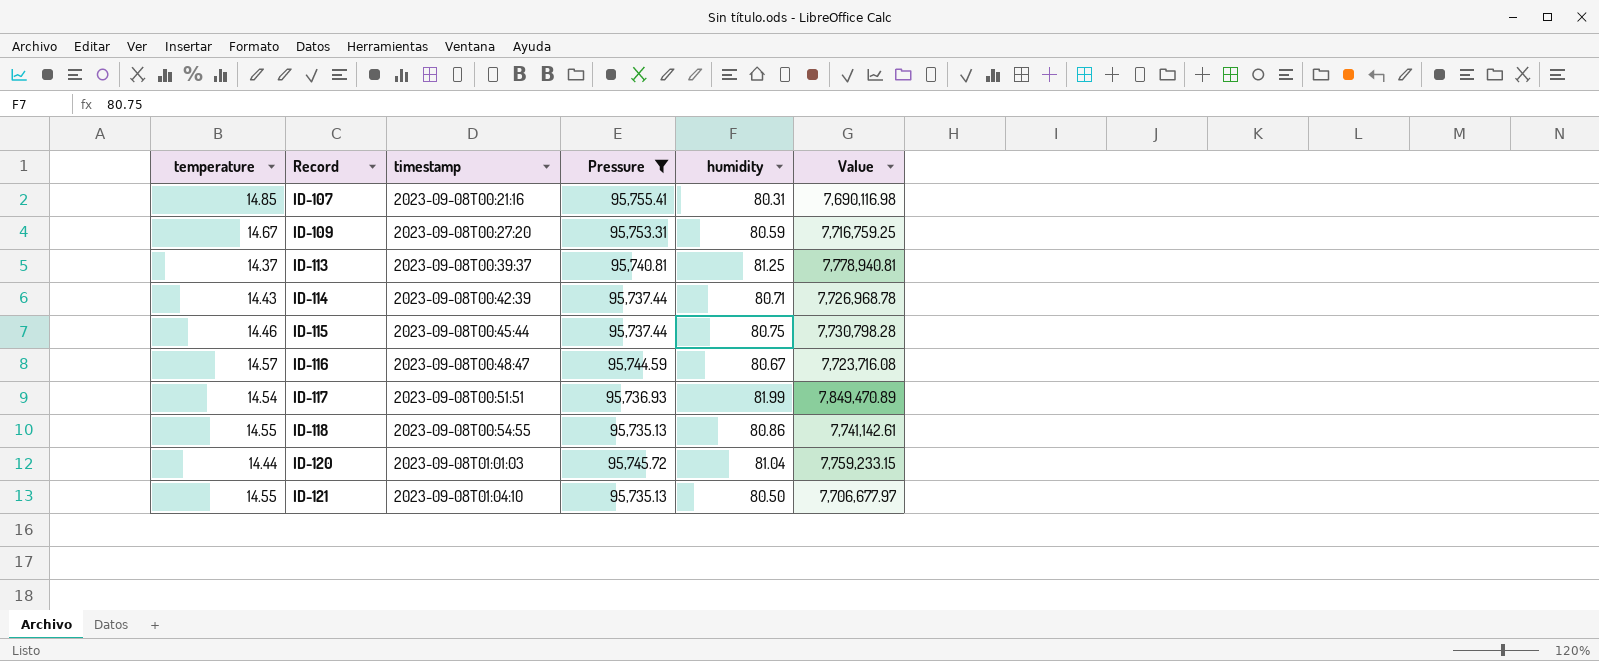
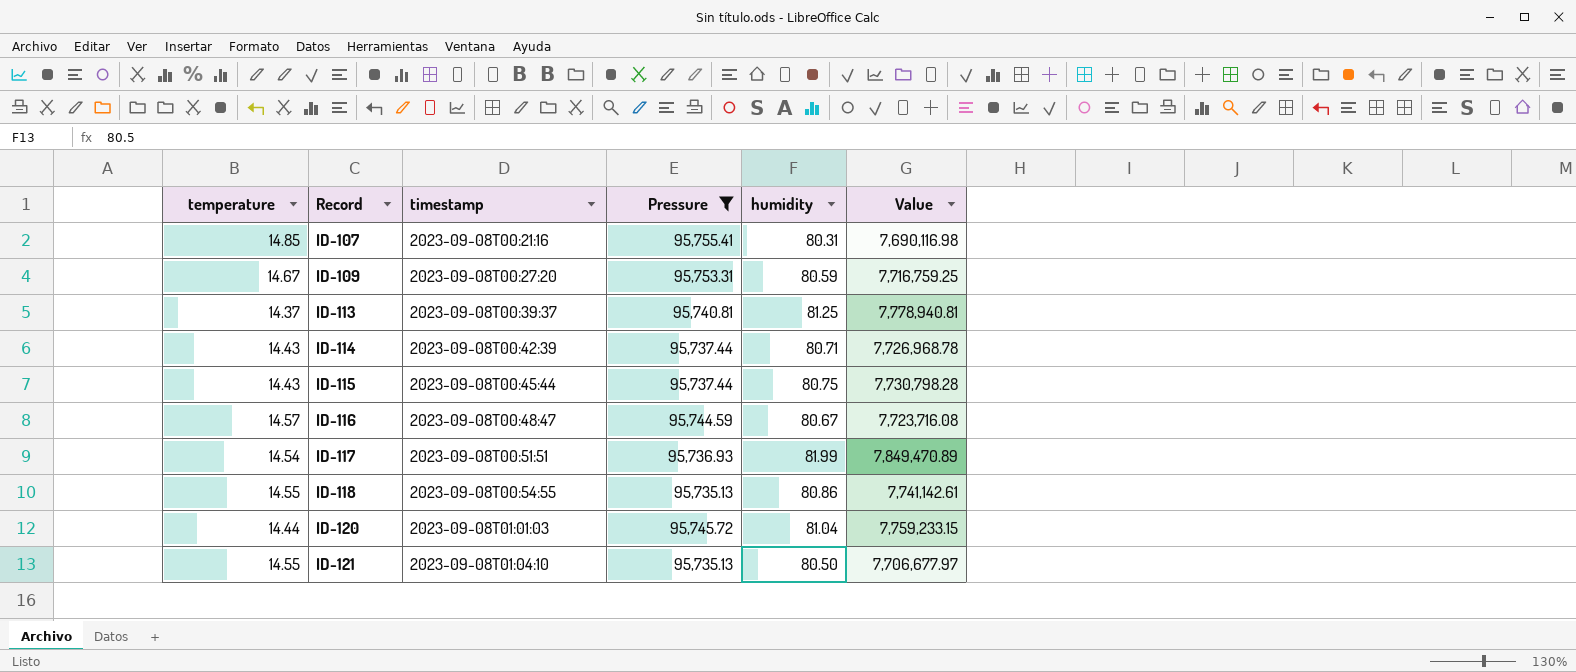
ID-115 | temperature: 14.46 -> 14.43

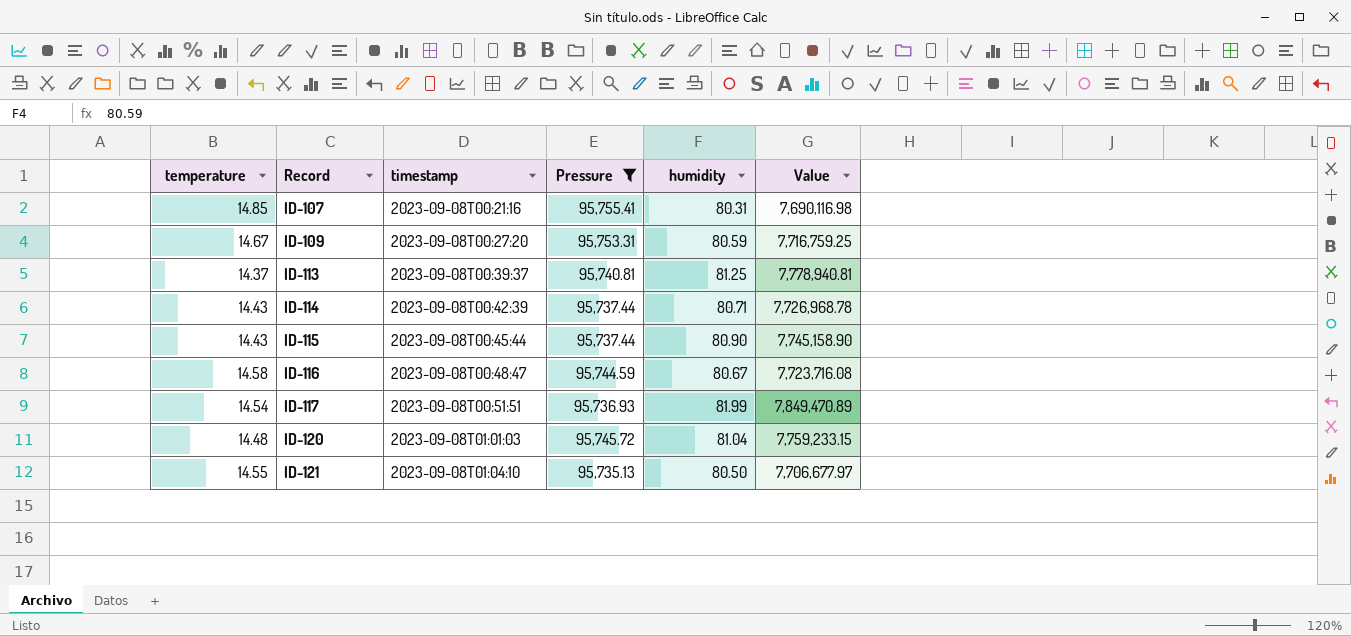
row ID-118: 14.55 | 2023-09-08T00:54:55 | 95,735.13 | 80.86 | 7,741,142.61 -> none
ID-115 | humidity: 80.75 -> 80.90
ID-115 | Value: 7,730,798.28 -> 7,745,158.90
ID-116 | temperature: 14.57 -> 14.58
ID-120 | temperature: 14.44 -> 14.48

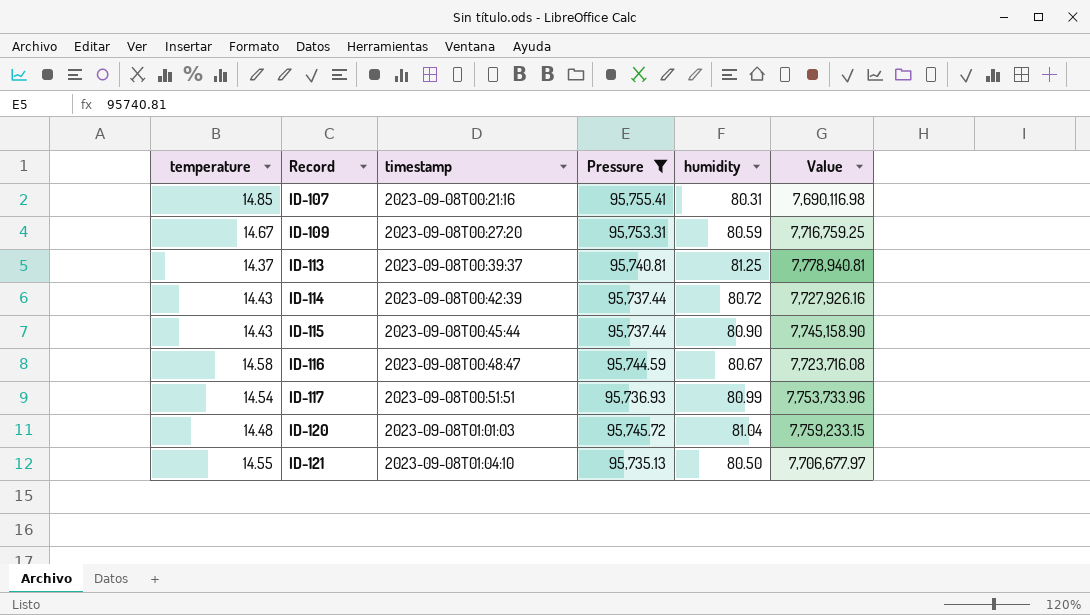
ID-114 | humidity: 80.71 -> 80.72
ID-114 | Value: 7,726,968.78 -> 7,727,926.16
ID-117 | humidity: 81.99 -> 80.99
ID-117 | Value: 7,849,470.89 -> 7,753,733.96

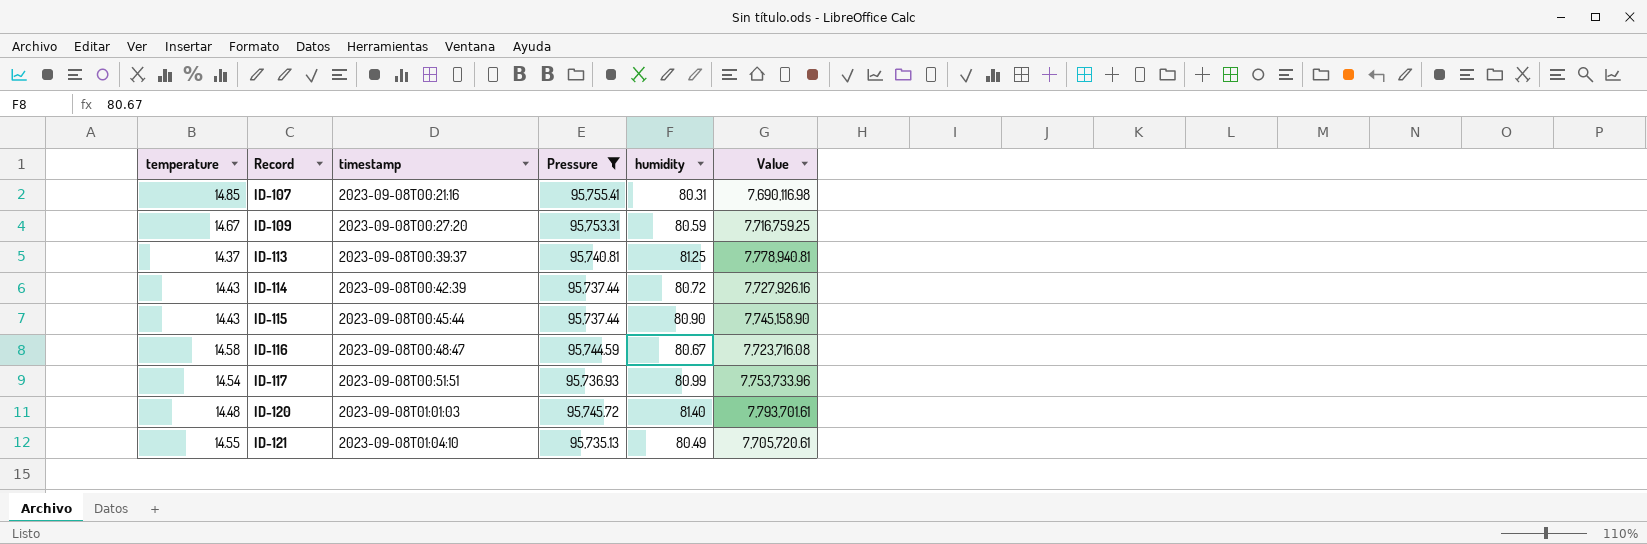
ID-120 | humidity: 81.04 -> 81.40
ID-120 | Value: 7,759,233.15 -> 7,793,701.61
ID-121 | humidity: 80.50 -> 80.49
ID-121 | Value: 7,706,677.97 -> 7,705,720.61

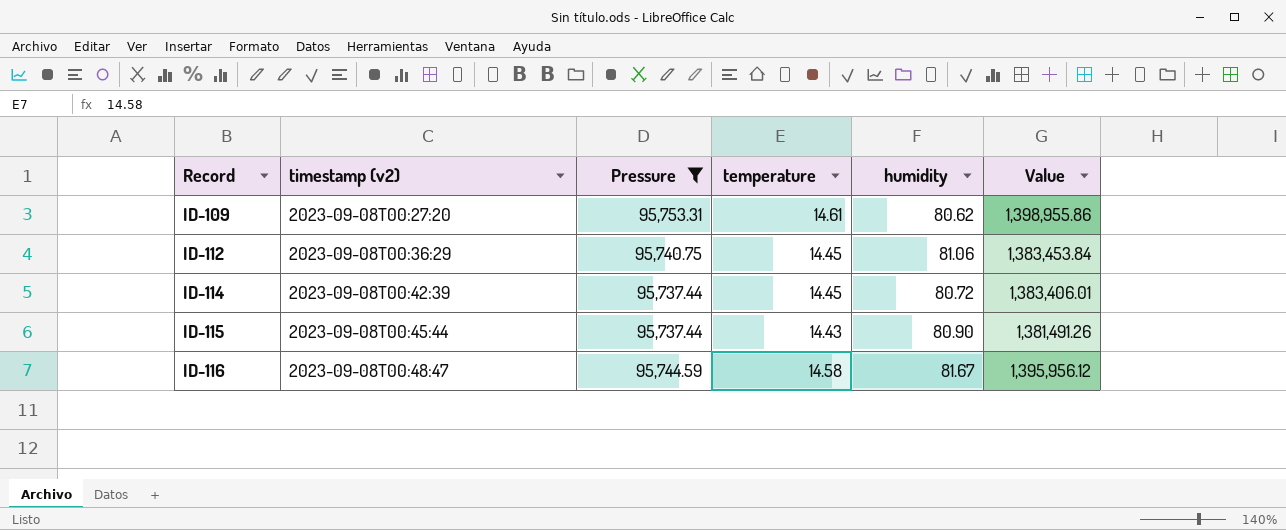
column name: timestamp -> timestamp (v2)
column temperature | position: 1 -> 4
column Value | formula: [Pressure] * [humidity] -> [Pressure] * [temperature]
row ID-107: 14.85 | 2023-09-08T00:21:16 | 95,755.41 | 80.31 | 7,690,116.98 -> none
row ID-113: 14.37 | 2023-09-08T00:39:37 | 95,740.81 | 81.25 | 7,778,940.81 -> none
row ID-117: 14.54 | 2023-09-08T00:51:51 | 95,736.93 | 80.99 | 7,753,733.96 -> none
row ID-120: 14.48 | 2023-09-08T01:01:03 | 95,745.72 | 81.40 | 7,793,701.61 -> none
row ID-121: 14.55 | 2023-09-08T01:04:10 | 95,735.13 | 80.49 | 7,705,720.61 -> none
ID-109 | temperature: 14.67 -> 14.61
ID-109 | humidity: 80.59 -> 80.62
row ID-112: none -> 2023-09-08T00:36:29 | 95,740.75 | 14.45 | 81.06 | 1,383,453.84
ID-114 | temperature: 14.43 -> 14.45
ID-116 | humidity: 80.67 -> 81.67

